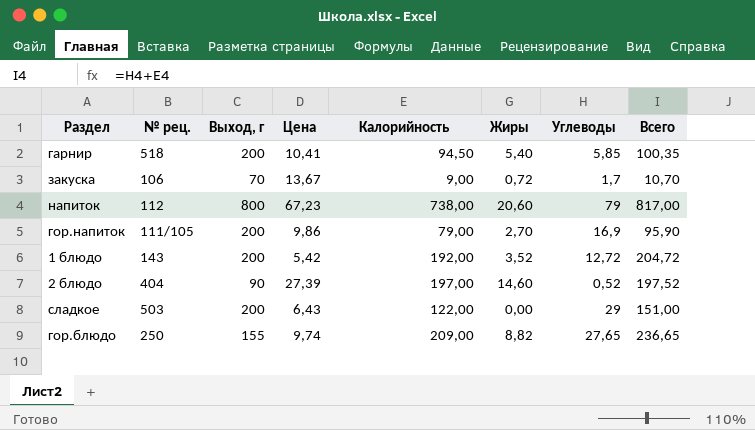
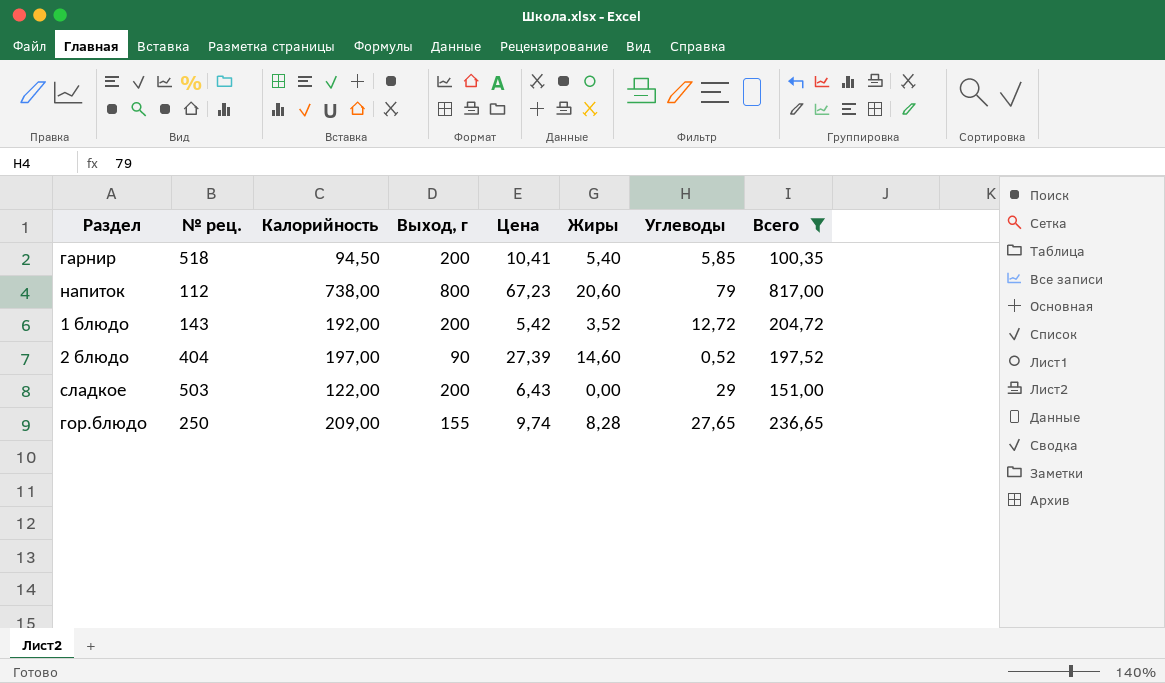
filter: none -> Всего >= 100,35
column Калорийность | position: 5 -> 3
гор.блюдо | Жиры: 8,82 -> 8,28

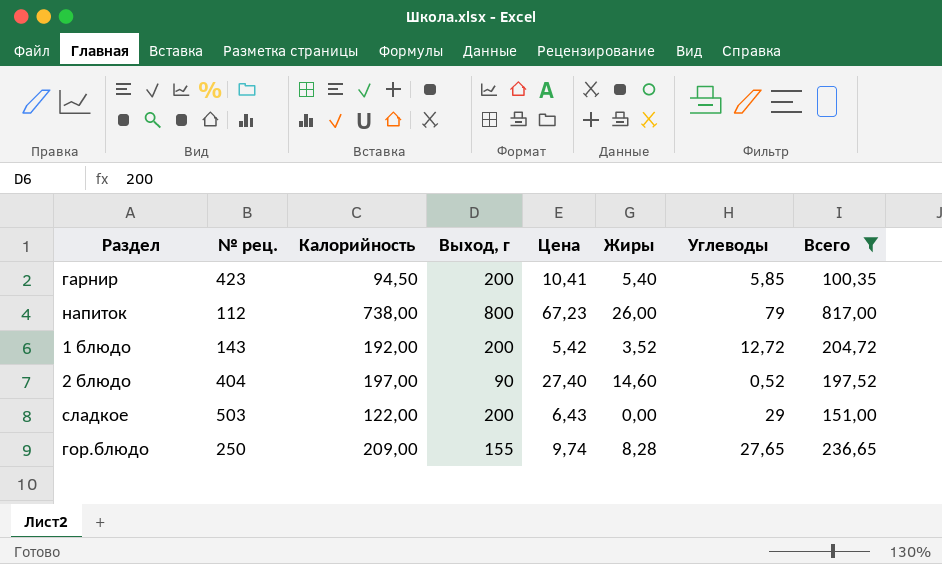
гарнир | № рец.: 518 -> 423
напиток | Жиры: 20,60 -> 26,00
2 блюдо | Цена: 27,39 -> 27,40

